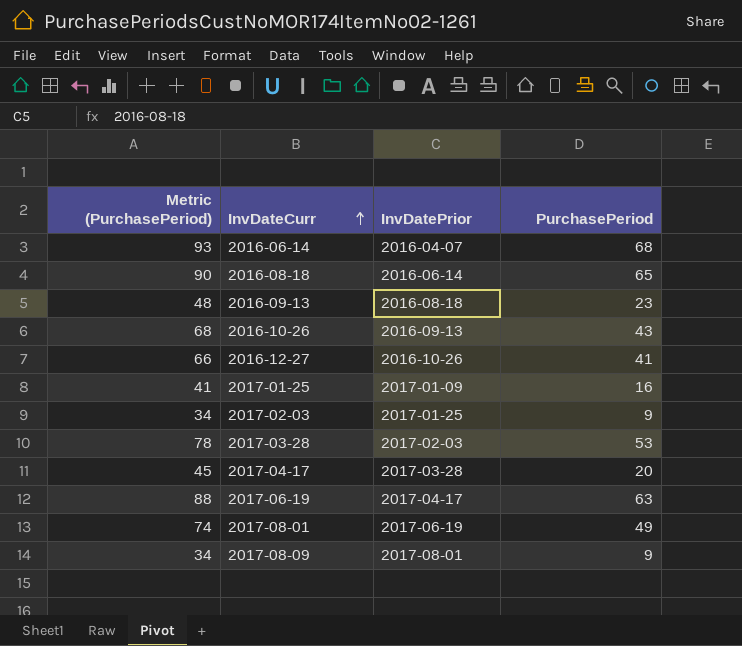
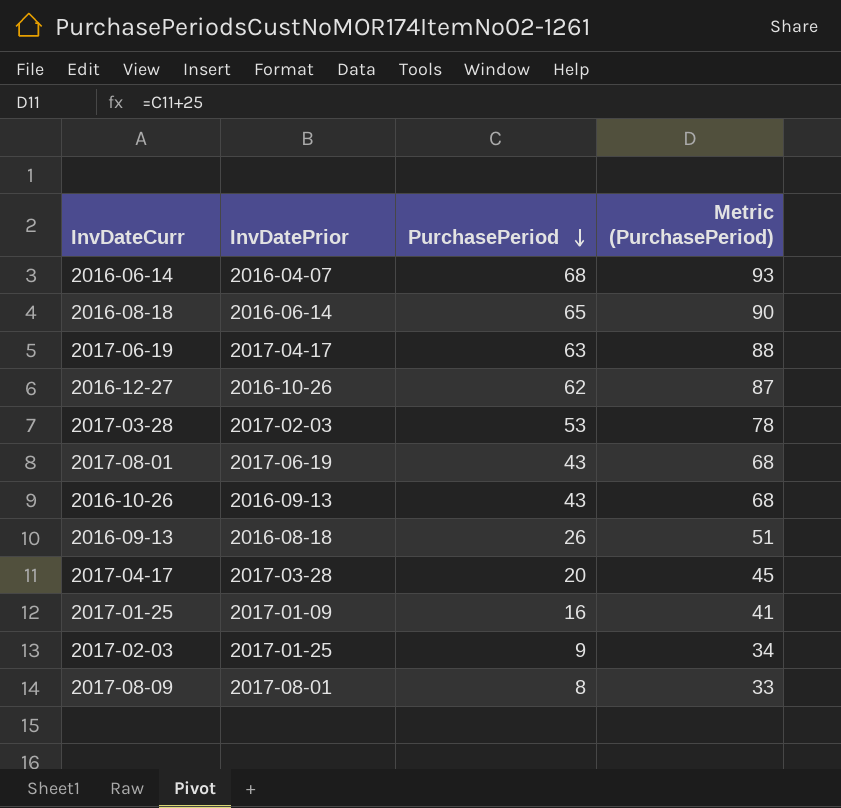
row order: InvDateCurr ascending -> PurchasePeriod descending
column Metric (PurchasePeriod) | position: 1 -> 4
2016-12-27 | PurchasePeriod: 41 -> 62
2016-12-27 | Metric (PurchasePeriod): 66 -> 87
2017-08-01 | PurchasePeriod: 49 -> 43
2017-08-01 | Metric (PurchasePeriod): 74 -> 68
2016-09-13 | PurchasePeriod: 23 -> 26
2016-09-13 | Metric (PurchasePeriod): 48 -> 51
2017-08-09 | PurchasePeriod: 9 -> 8
2017-08-09 | Metric (PurchasePeriod): 34 -> 33

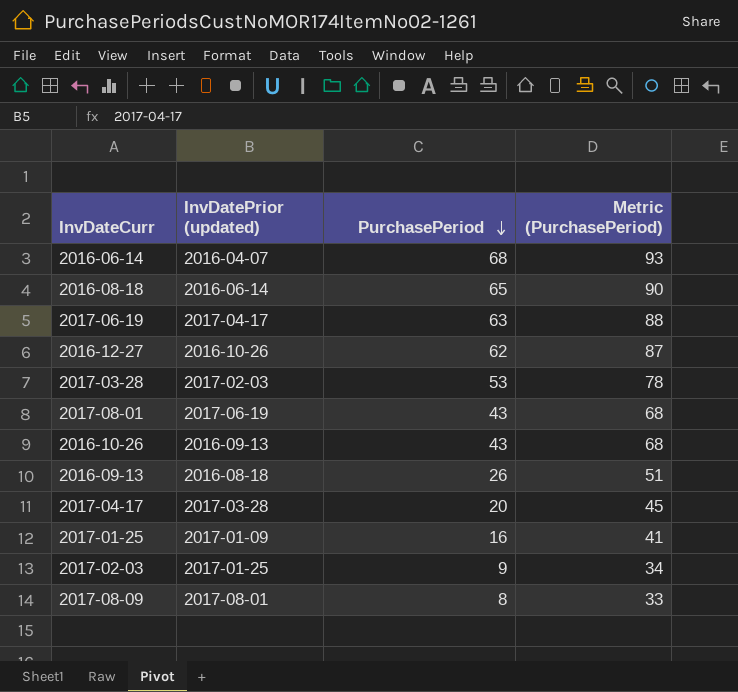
column name: InvDatePrior -> InvDatePrior (updated)

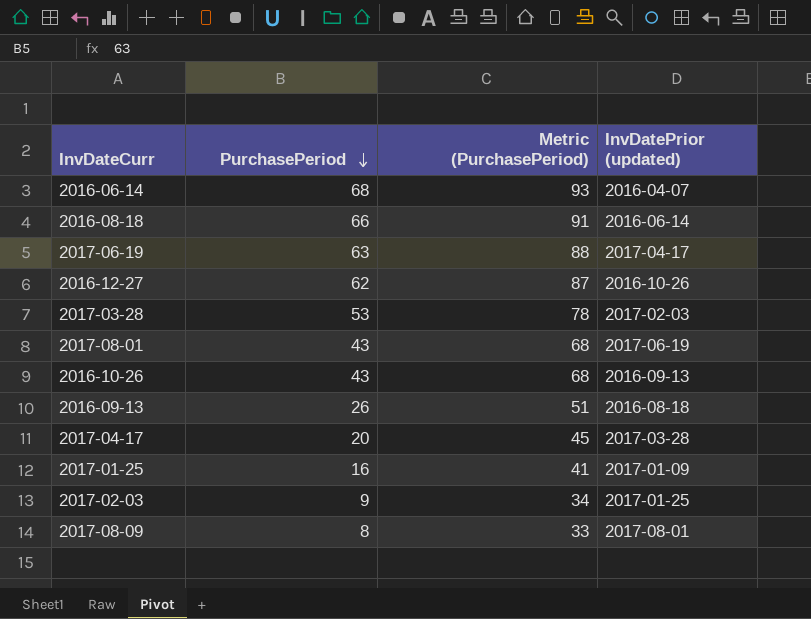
column InvDatePrior (updated) | position: 2 -> 4
2016-08-18 | PurchasePeriod: 65 -> 66
2016-08-18 | Metric (PurchasePeriod): 90 -> 91

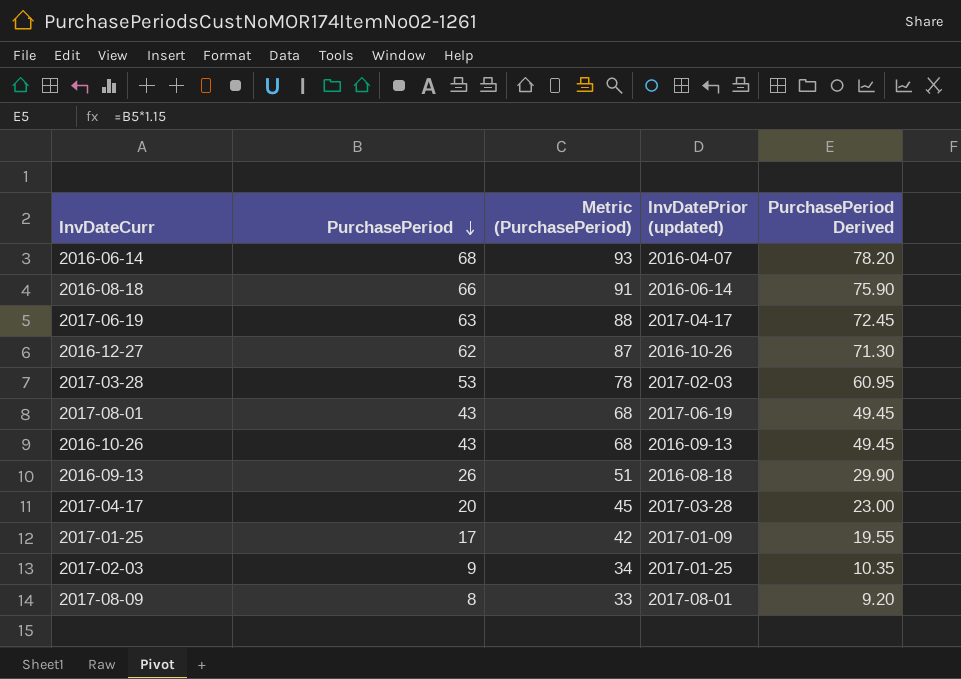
column PurchasePeriod Derived | formula: none -> [PurchasePeriod] * 1.15
2017-01-25 | PurchasePeriod: 16 -> 17
2017-01-25 | Metric (PurchasePeriod): 41 -> 42

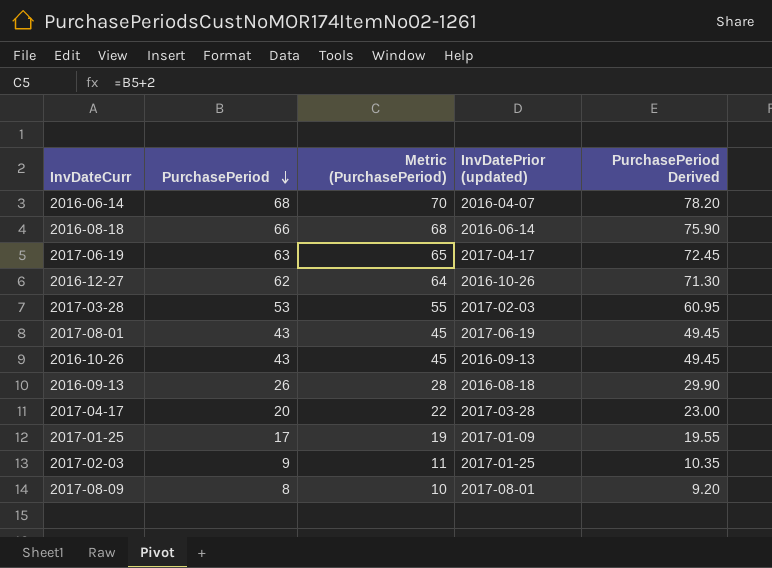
column Metric (PurchasePeriod) | formula: [PurchasePeriod] + 25 -> [PurchasePeriod] + 2

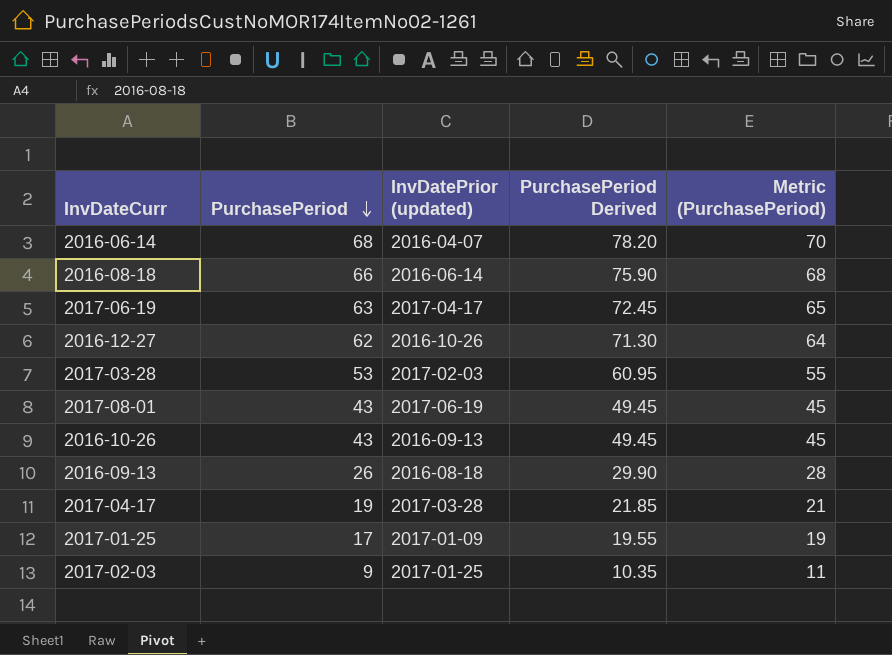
column Metric (PurchasePeriod) | position: 3 -> 5
row 2017-08-09: 8 | 10 | 2017-08-01 | 9.20 -> none
2017-04-17 | PurchasePeriod: 20 -> 19
2017-04-17 | PurchasePeriod Derived: 23.00 -> 21.85
2017-04-17 | Metric (PurchasePeriod): 22 -> 21

